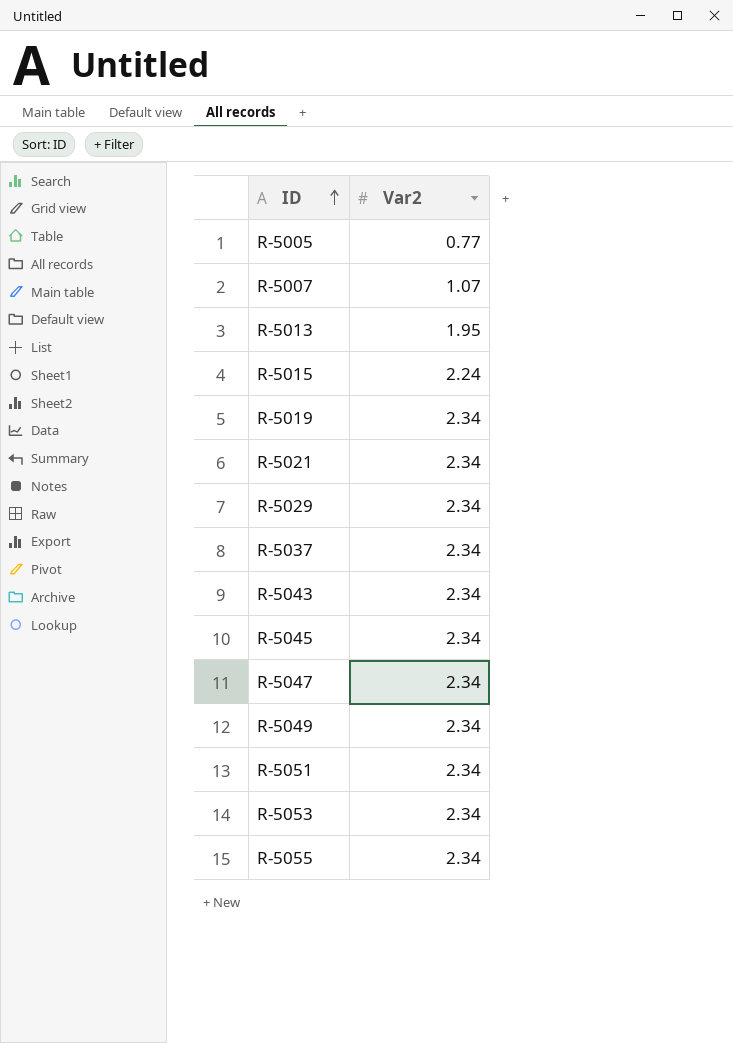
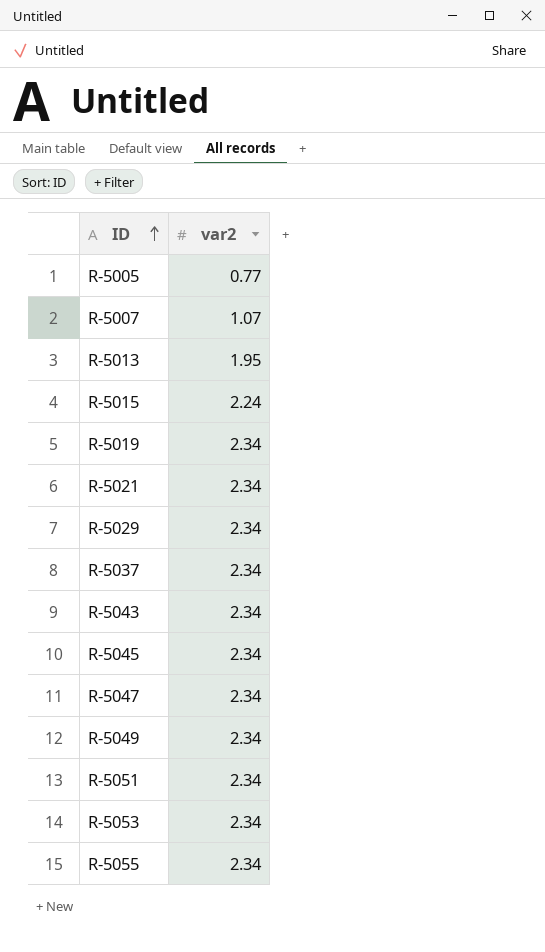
column name: Var2 -> var2

